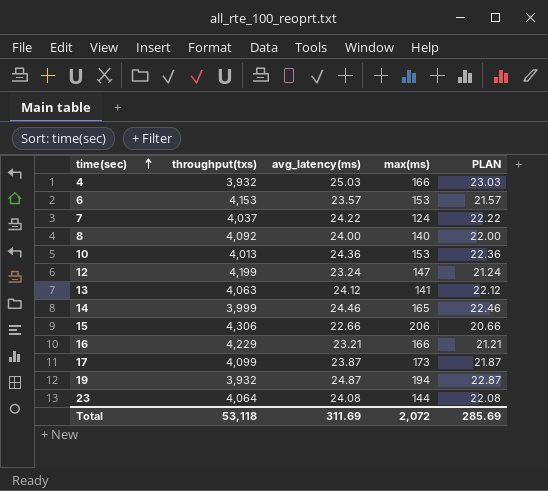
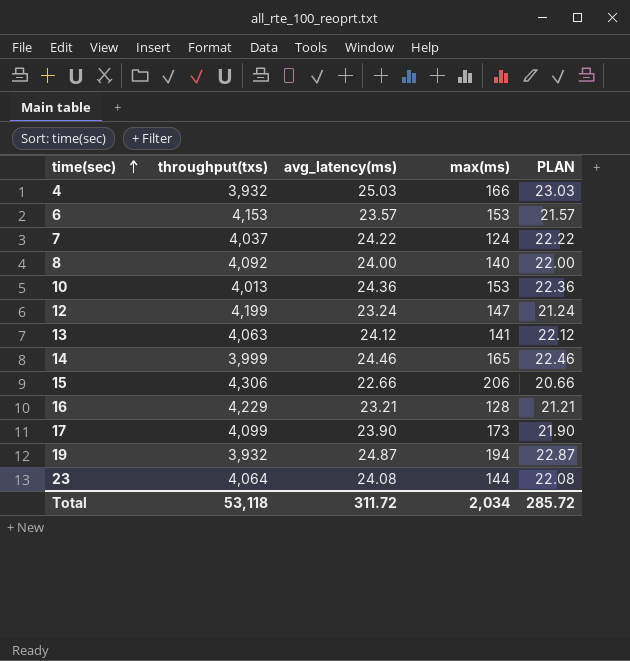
16 | max(ms): 166 -> 128
17 | avg_latency(ms): 23.87 -> 23.90
17 | PLAN: 21.87 -> 21.90
Total | avg_latency(ms): 311.69 -> 311.72
Total | max(ms): 2,072 -> 2,034
Total | PLAN: 285.69 -> 285.72

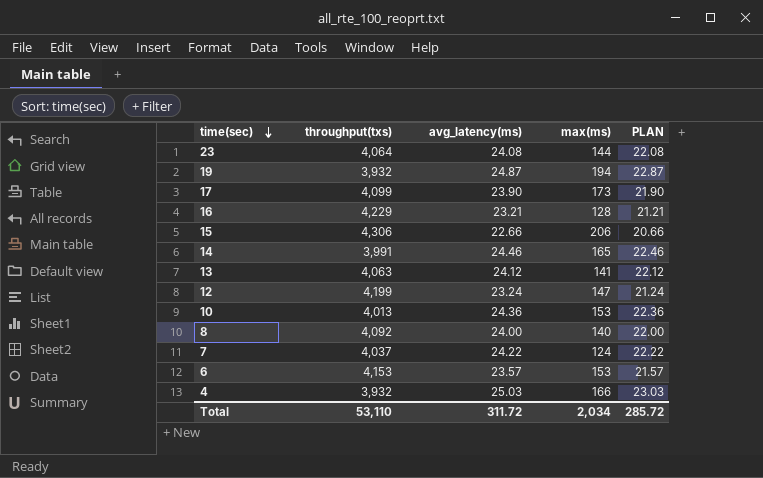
row order: time(sec) ascending -> time(sec) descending
14 | throughput(txs): 3,999 -> 3,991
Total | throughput(txs): 53,118 -> 53,110

